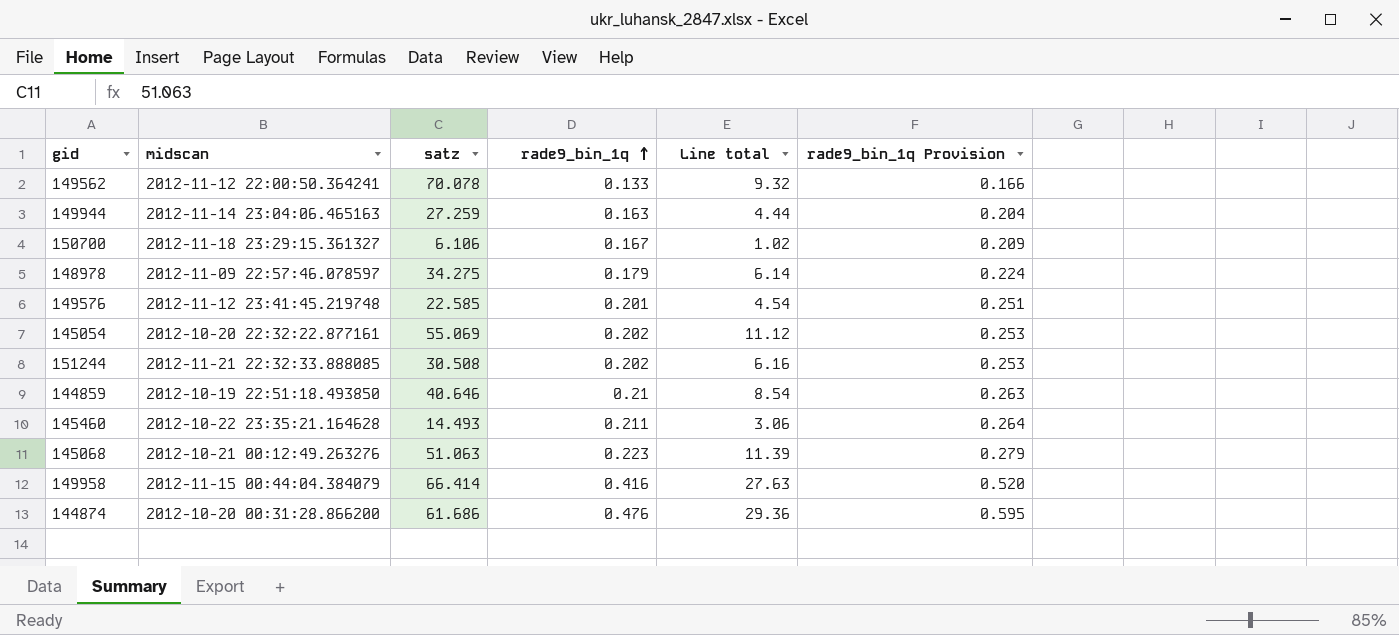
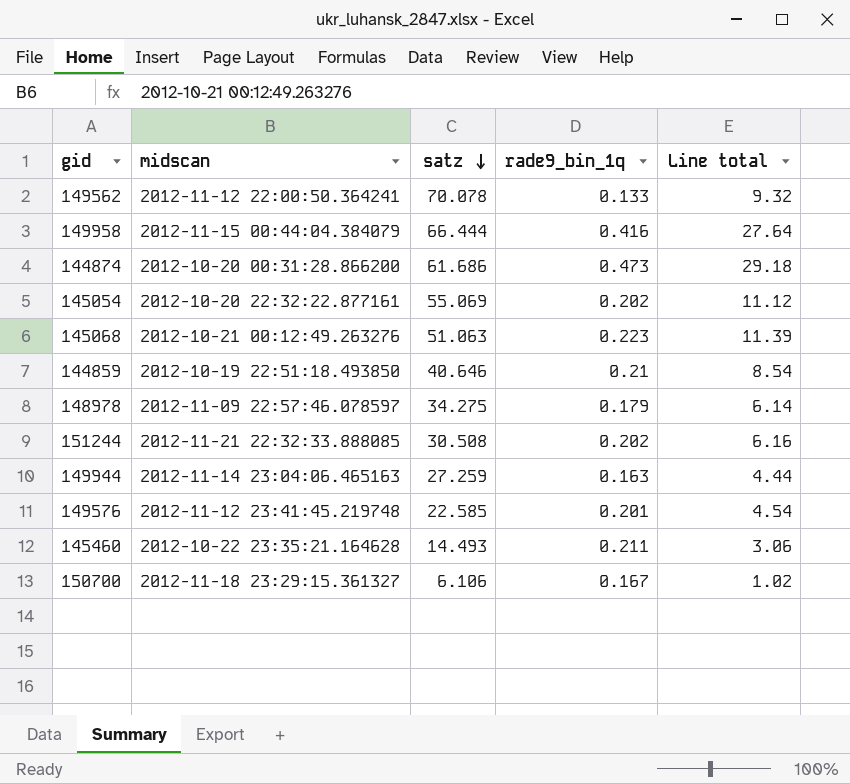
row order: rade9_bin_1q ascending -> satz descending
column rade9_bin_1q Provision | formula: [rade9_bin_1q] * 1.25 -> none
149958 | satz: 66.414 -> 66.444
149958 | Line total: 27.63 -> 27.64
144874 | rade9_bin_1q: 0.476 -> 0.473
144874 | Line total: 29.36 -> 29.18

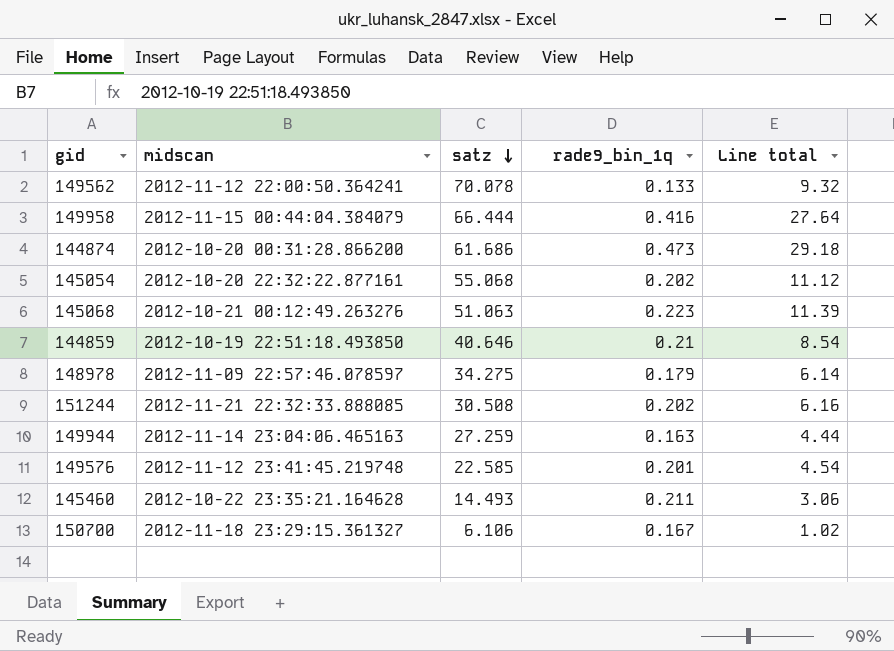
145054 | satz: 55.069 -> 55.068

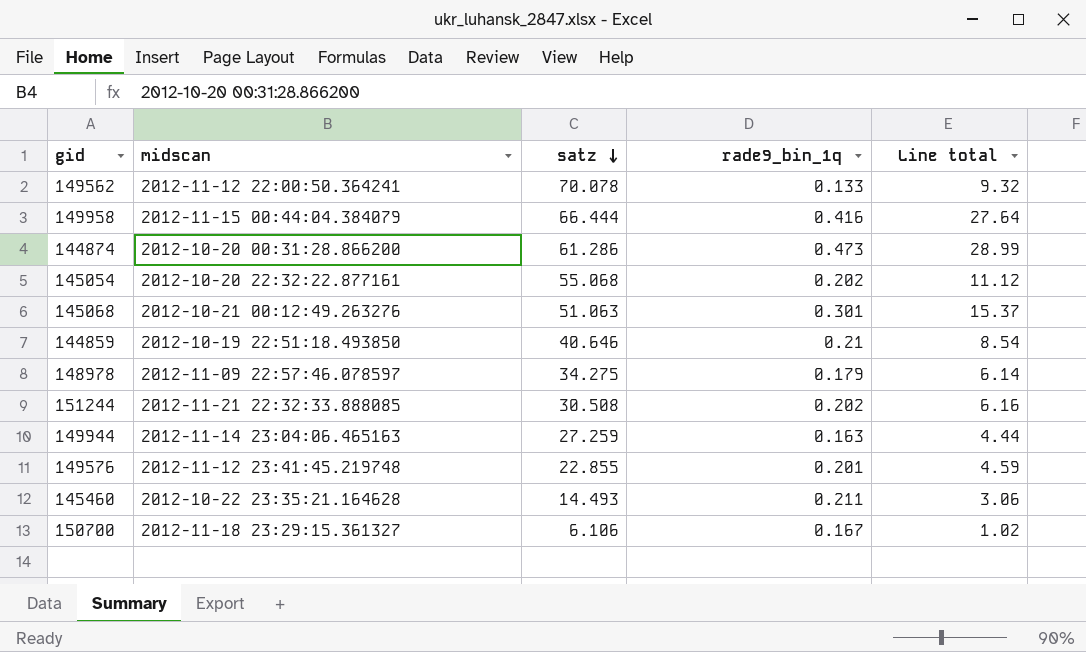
144874 | satz: 61.686 -> 61.286
144874 | Line total: 29.18 -> 28.99
145068 | rade9_bin_1q: 0.223 -> 0.301
145068 | Line total: 11.39 -> 15.37
149576 | satz: 22.585 -> 22.855
149576 | Line total: 4.54 -> 4.59

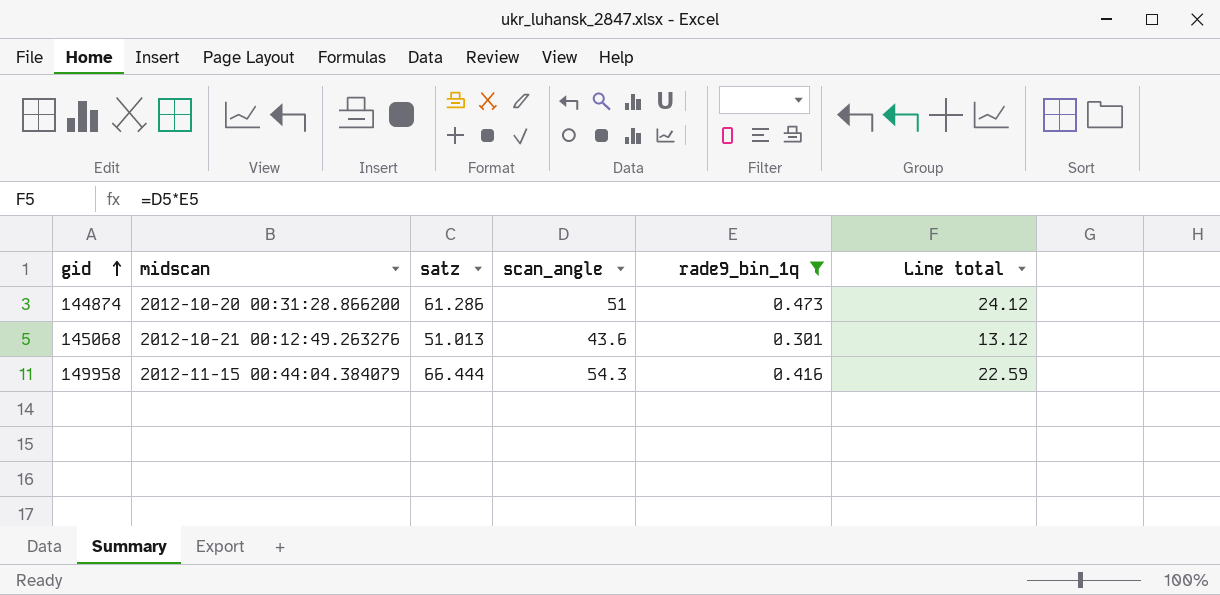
filter: none -> rade9_bin_1q >= 0.301
row order: satz descending -> gid ascending
column scan_angle | position: none -> 4
column Line total | formula: [satz] * [rade9_bin_1q] -> [scan_angle] * [rade9_bin_1q]
145068 | satz: 51.063 -> 51.013

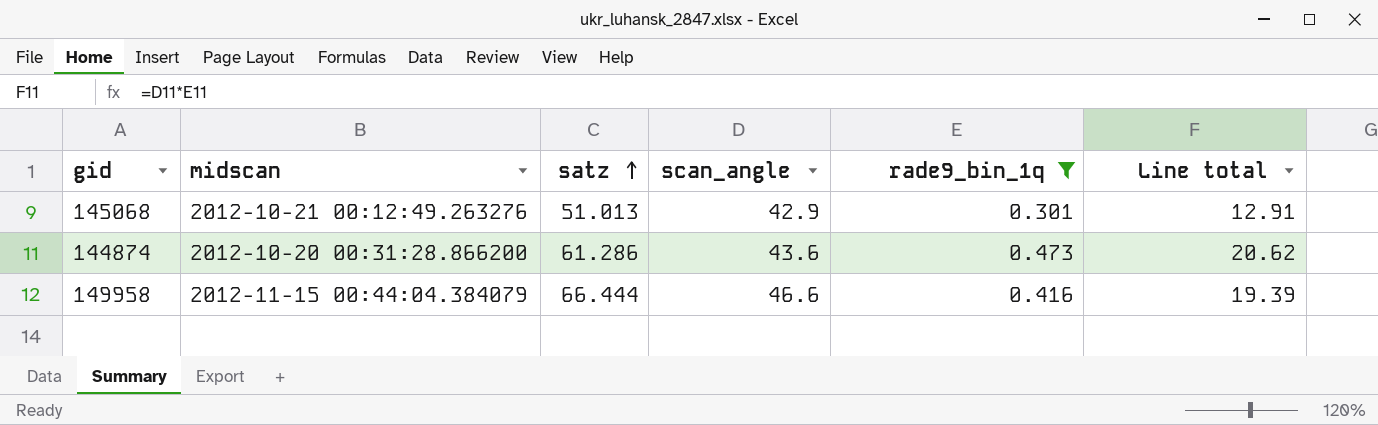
row order: gid ascending -> satz ascending
145068 | scan_angle: 43.6 -> 42.9
145068 | Line total: 13.12 -> 12.91
144874 | scan_angle: 51 -> 43.6
144874 | Line total: 24.12 -> 20.62
149958 | scan_angle: 54.3 -> 46.6
149958 | Line total: 22.59 -> 19.39

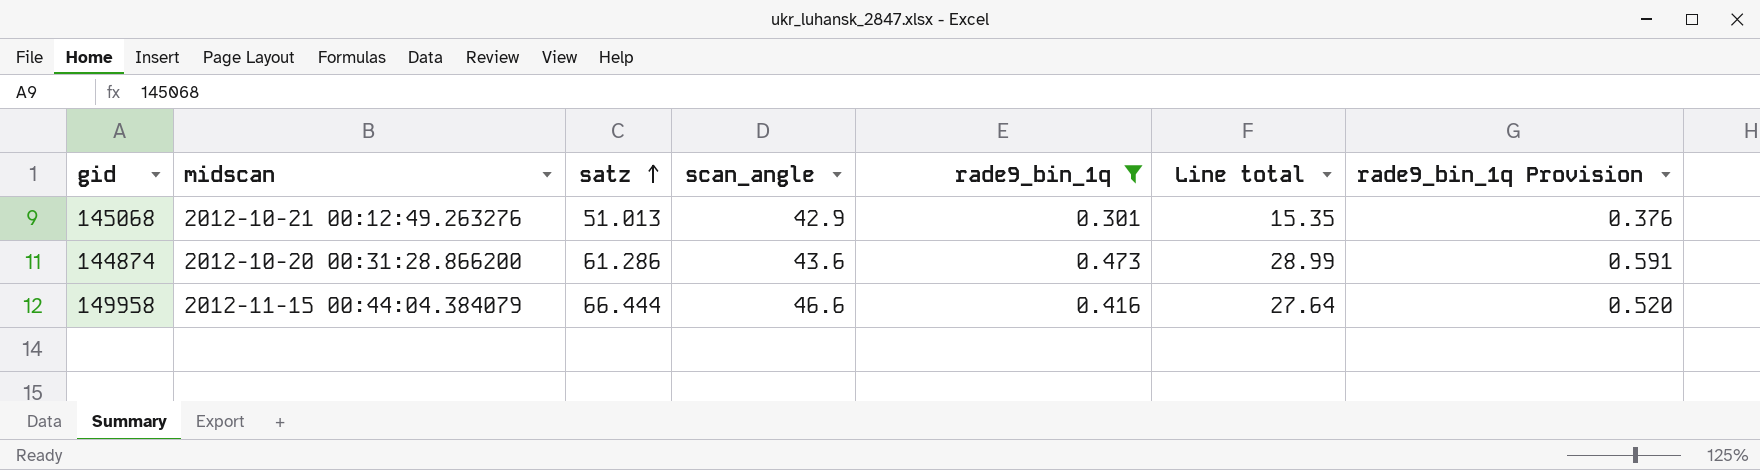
column Line total | formula: [scan_angle] * [rade9_bin_1q] -> [satz] * [rade9_bin_1q]
column rade9_bin_1q Provision | formula: none -> [rade9_bin_1q] * 1.25

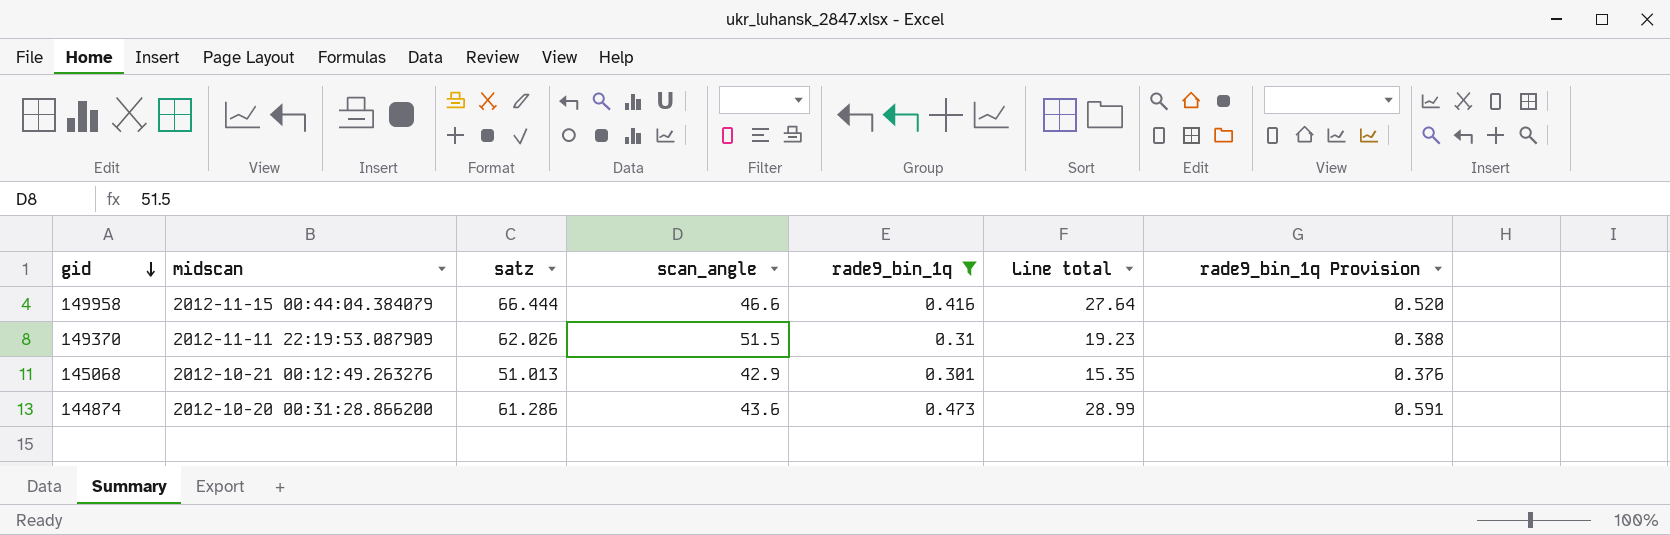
row order: satz ascending -> gid descending
row 149370: none -> 2012-11-11 22:19:53.087909 | 62.026 | 51.5 | 0.31 | 19.23 | 0.388

